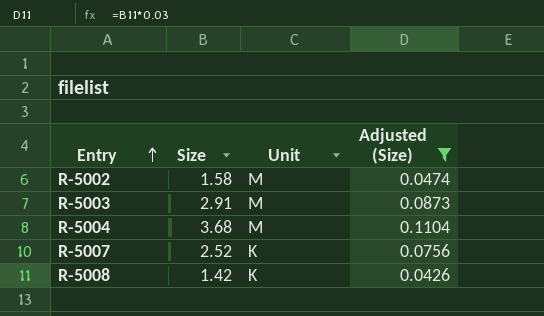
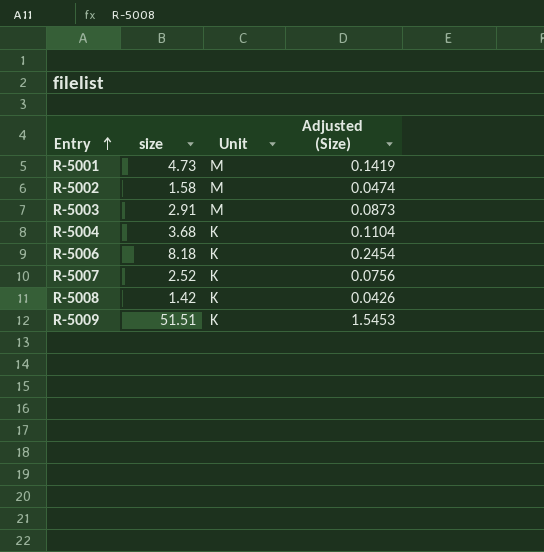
filter: Adjusted (Size) <= 0.1104 -> none
column name: Size -> size
R-5004 | Unit: M -> K

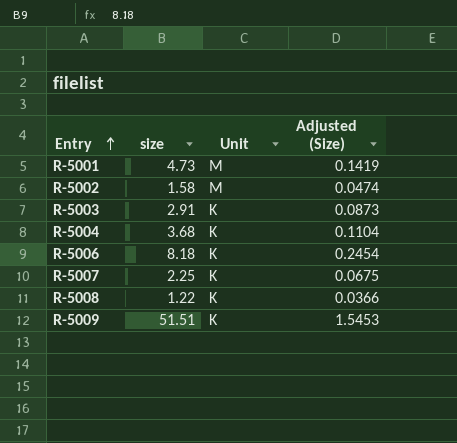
R-5003 | Unit: M -> K
R-5007 | size: 2.52 -> 2.25
R-5007 | Adjusted (Size): 0.0756 -> 0.0675
R-5008 | size: 1.42 -> 1.22
R-5008 | Adjusted (Size): 0.0426 -> 0.0366

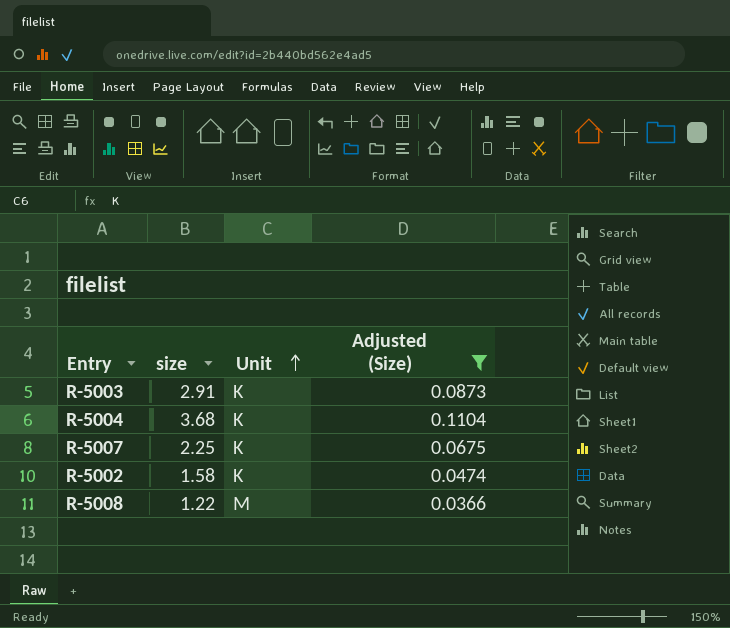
filter: none -> Adjusted (Size) <= 0.1104
row order: Entry ascending -> Unit ascending
R-5002 | Unit: M -> K
R-5008 | Unit: K -> M

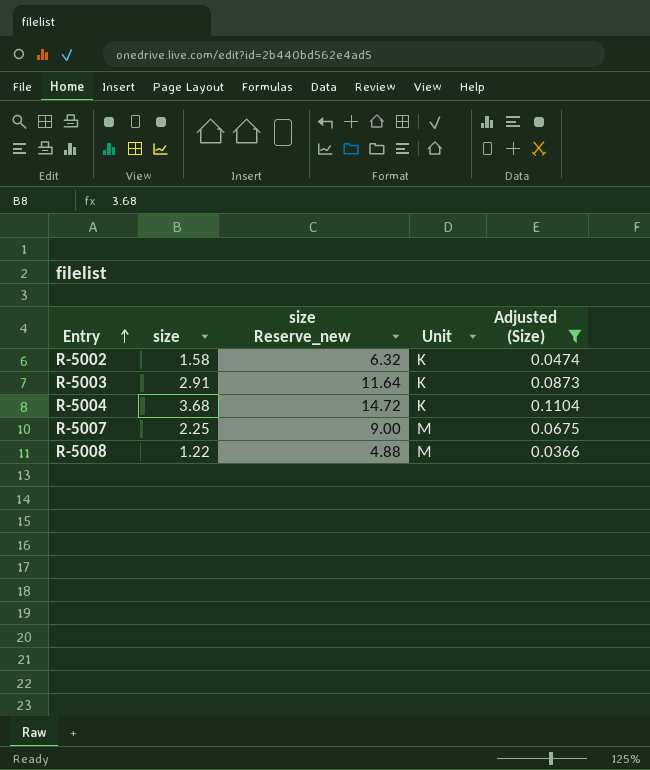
row order: Unit ascending -> Entry ascending
column size Reserve_new | formula: none -> [size] * 4
R-5007 | Unit: K -> M

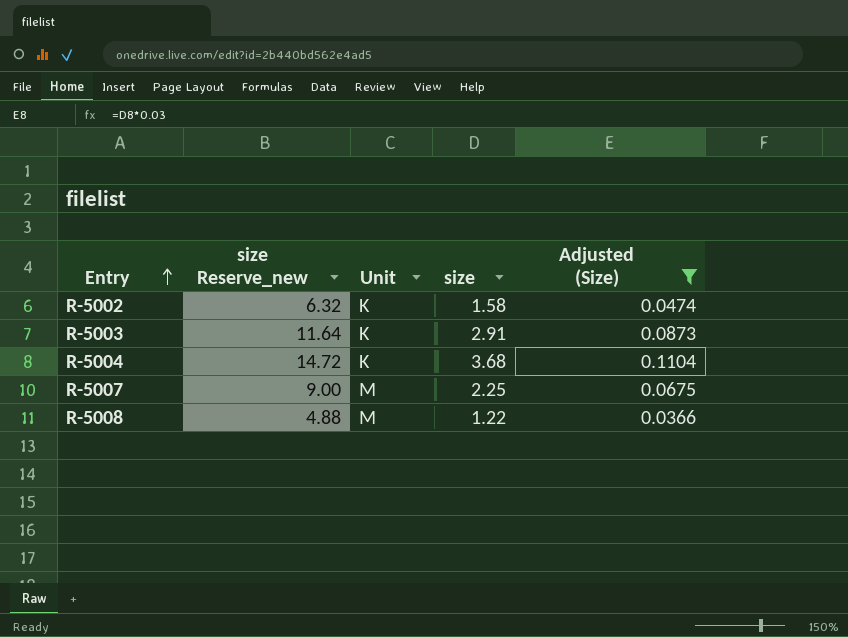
column size | position: 2 -> 4

